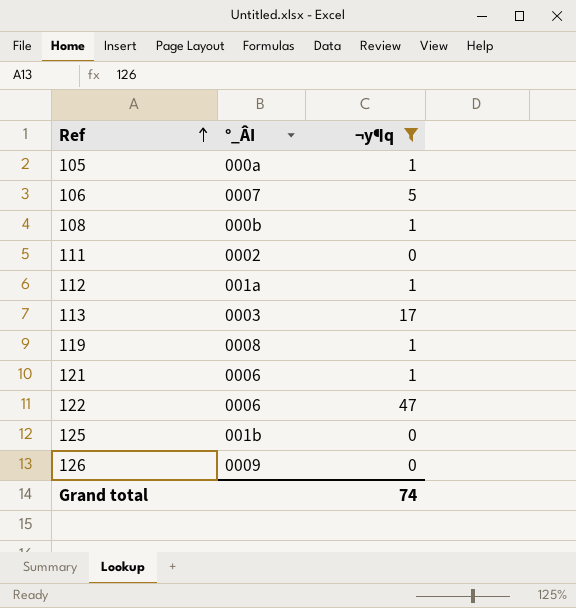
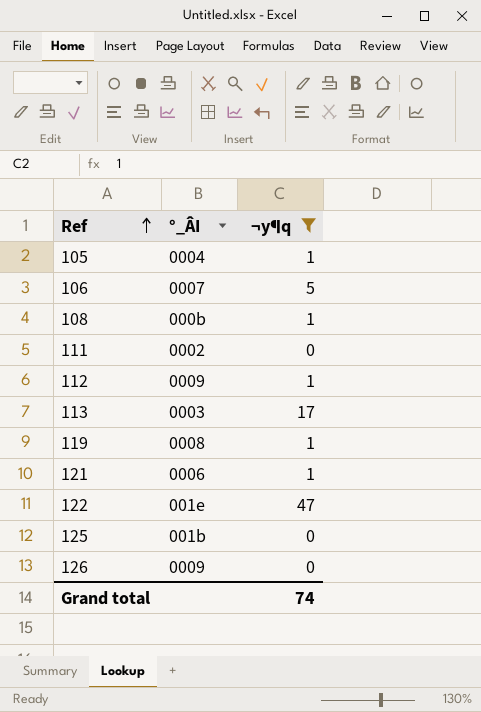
105 | °_ÂI: 000a -> 0004
112 | °_ÂI: 001a -> 0009
122 | °_ÂI: 0006 -> 001e

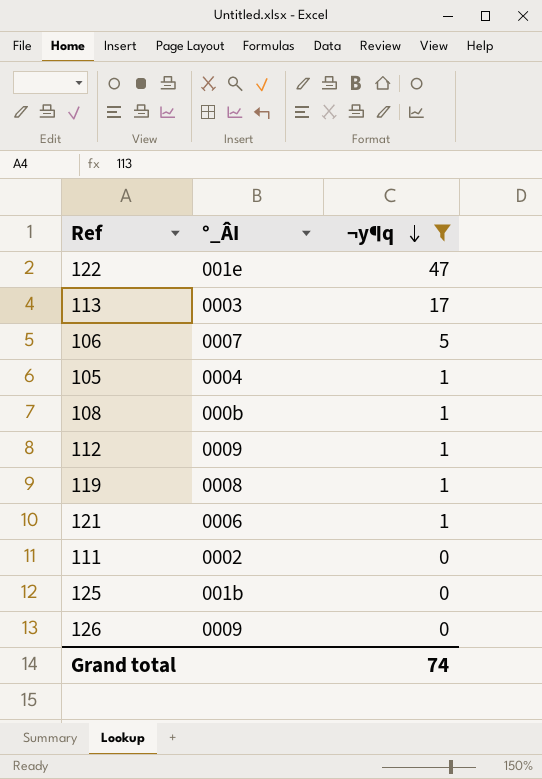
row order: Ref ascending -> ¬y¶q descending

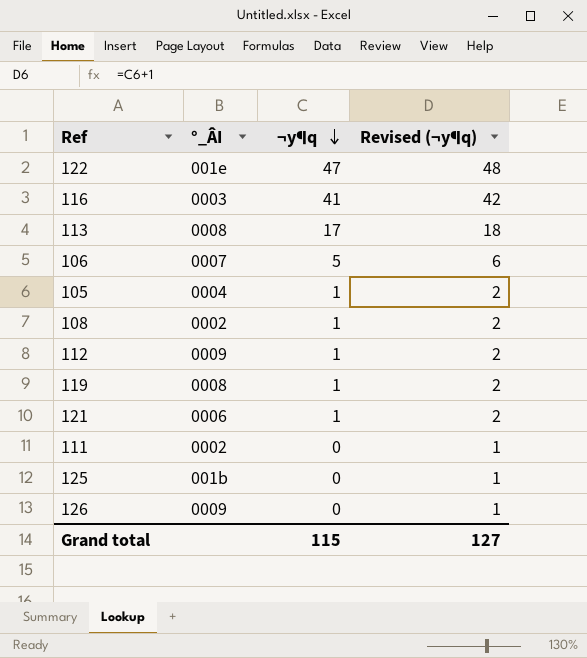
filter: ¬y¶q != 41 -> none
column Revised (¬y¶q) | formula: none -> [¬y¶q] + 1
113 | °_ÂI: 0003 -> 0008
108 | °_ÂI: 000b -> 0002
Grand total | ¬y¶q: 74 -> 115

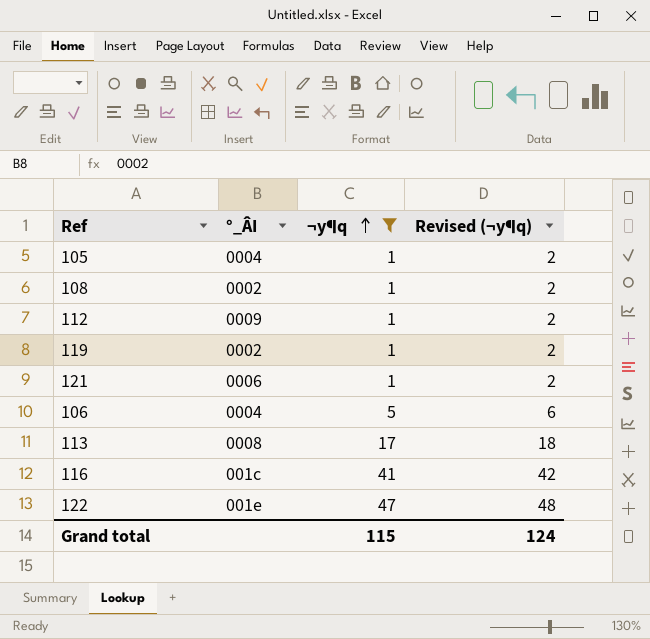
filter: none -> ¬y¶q != 0
row order: ¬y¶q descending -> ¬y¶q ascending
119 | °_ÂI: 0008 -> 0002
106 | °_ÂI: 0007 -> 0004
116 | °_ÂI: 0003 -> 001c
Grand total | Revised (¬y¶q): 127 -> 124

